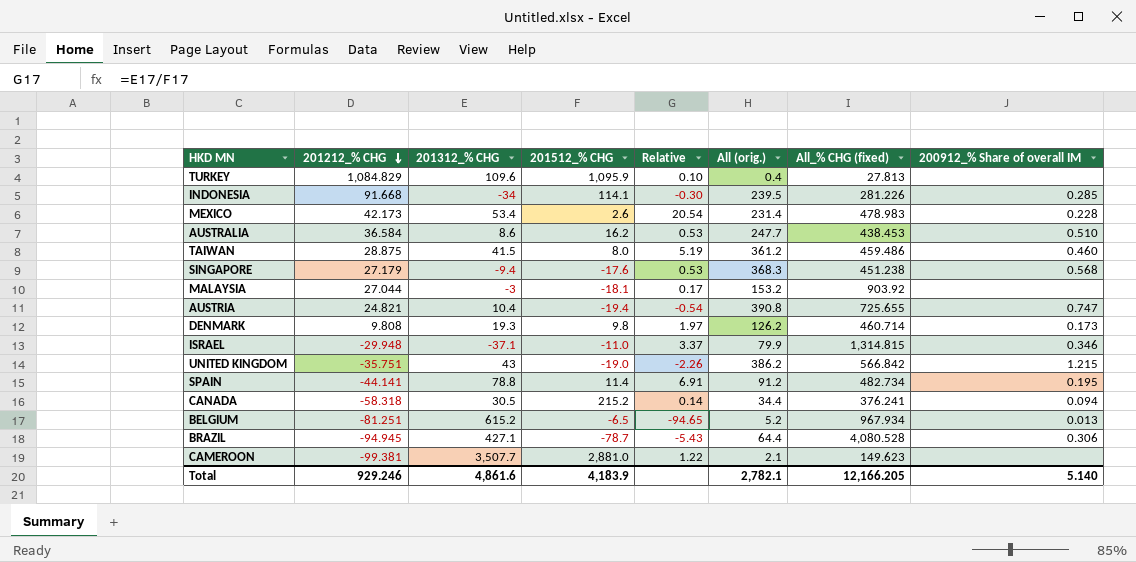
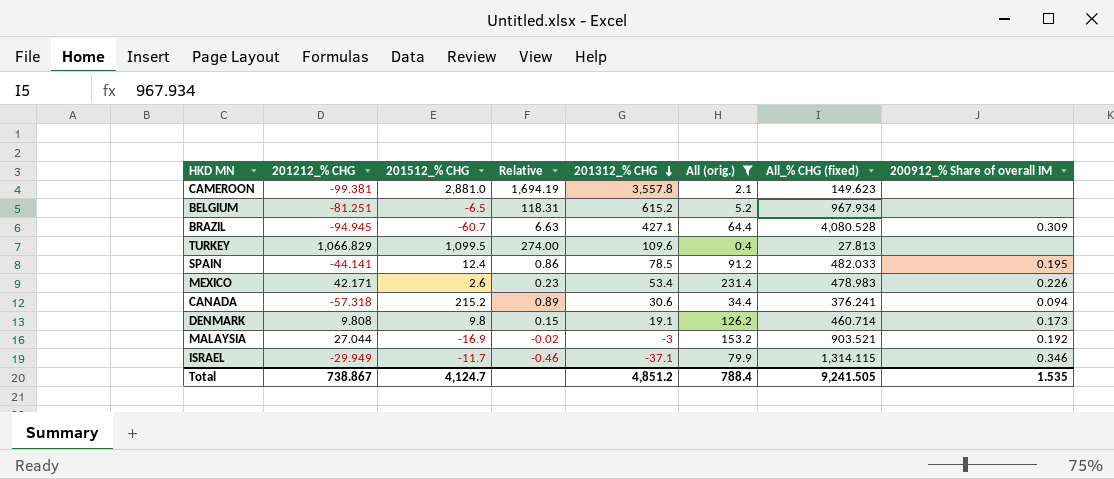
filter: none -> All (orig.) <= 231.4
row order: 201212_% CHG descending -> 201312_% CHG descending
column Relative | formula: [201312_% CHG] / [201512_% CHG] -> [201312_% CHG] / [All (orig.)]
column 201312_% CHG | position: 3 -> 5
CAMEROON | 201312_% CHG: 3,507.7 -> 3,557.8
BELGIUM | 200912_% Share of overall IM: 0.013 -> none
BRAZIL | 201512_% CHG: -78.7 -> -60.7
BRAZIL | 200912_% Share of overall IM: 0.306 -> 0.309
TURKEY | 201212_% CHG: 1,084.829 -> 1,066.829
TURKEY | 201512_% CHG: 1,095.9 -> 1,099.5
SPAIN | 201512_% CHG: 11.4 -> 12.4
SPAIN | 201312_% CHG: 78.8 -> 78.5
SPAIN | All_% CHG (fixed): 482.734 -> 482.033
MEXICO | 201212_% CHG: 42.173 -> 42.171
MEXICO | 200912_% Share of overall IM: 0.228 -> 0.226
CANADA | 201212_% CHG: -58.318 -> -57.318
CANADA | 201312_% CHG: 30.5 -> 30.6
DENMARK | 201312_% CHG: 19.3 -> 19.1
MALAYSIA | 201512_% CHG: -18.1 -> -16.9
MALAYSIA | All_% CHG (fixed): 903.92 -> 903.521
MALAYSIA | 200912_% Share of overall IM: none -> 0.192
ISRAEL | 201212_% CHG: -29.948 -> -29.949
ISRAEL | 201512_% CHG: -11.0 -> -11.7
ISRAEL | All_% CHG (fixed): 1,314.815 -> 1,314.115
Total | 201212_% CHG: 929.246 -> 738.867
Total | 201512_% CHG: 4,183.9 -> 4,124.7
Total | 201312_% CHG: 4,861.6 -> 4,851.2
Total | All (orig.): 2,782.1 -> 788.4
Total | All_% CHG (fixed): 12,166.205 -> 9,241.505
Total | 200912_% Share of overall IM: 5.140 -> 1.535

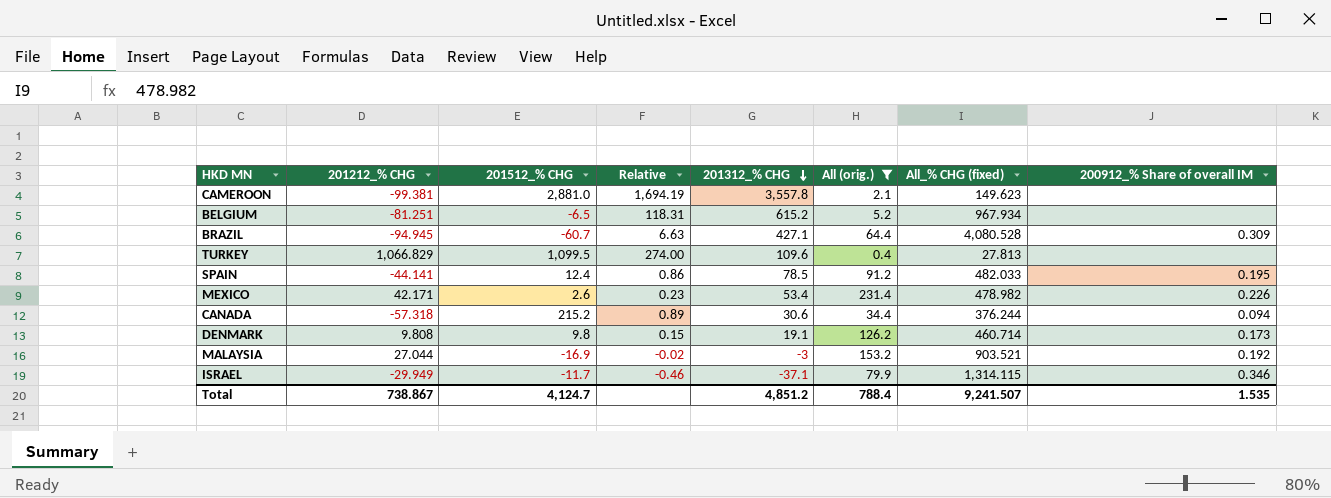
MEXICO | All_% CHG (fixed): 478.983 -> 478.982
CANADA | All_% CHG (fixed): 376.241 -> 376.244
Total | All_% CHG (fixed): 9,241.505 -> 9,241.507

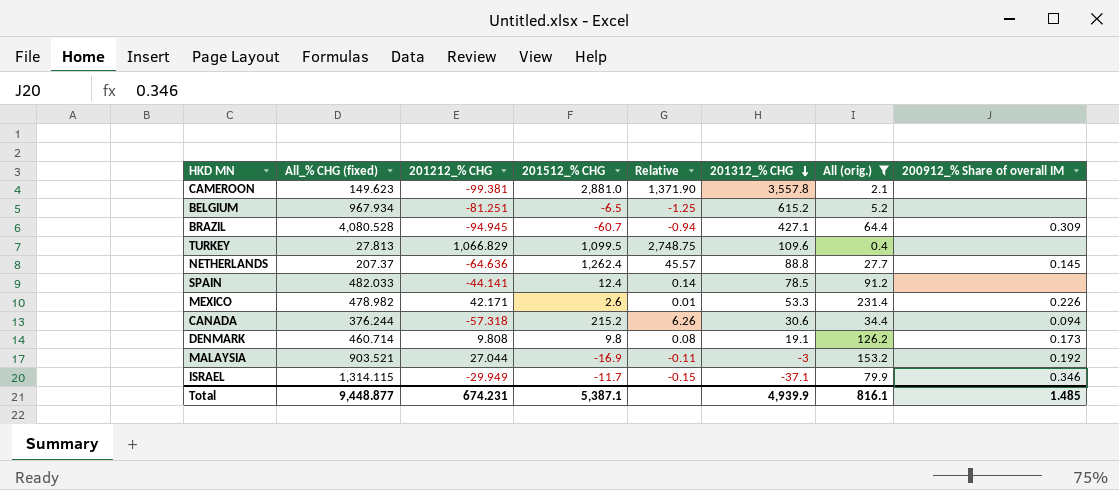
column All_% CHG (fixed) | position: 7 -> 2
column Relative | formula: [201312_% CHG] / [All (orig.)] -> [201512_% CHG] / [All (orig.)]
row NETHERLANDS: none -> 207.37 | -64.636 | 1,262.4 | 45.57 | 88.8 | 27.7 | 0.145
SPAIN | 200912_% Share of overall IM: 0.195 -> none
MEXICO | 201312_% CHG: 53.4 -> 53.3
Total | All_% CHG (fixed): 9,241.507 -> 9,448.877
Total | 201212_% CHG: 738.867 -> 674.231
Total | 201512_% CHG: 4,124.7 -> 5,387.1
Total | 201312_% CHG: 4,851.2 -> 4,939.9
Total | All (orig.): 788.4 -> 816.1
Total | 200912_% Share of overall IM: 1.535 -> 1.485

